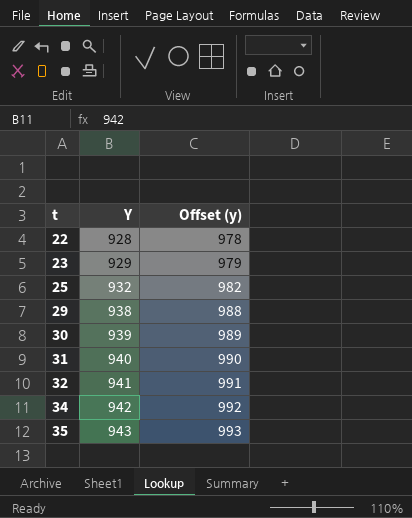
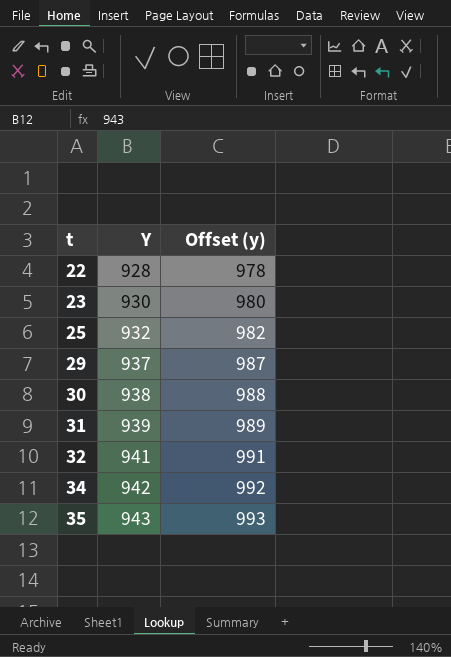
23 | Y: 929 -> 930
23 | Offset (y): 979 -> 980
29 | Y: 938 -> 937
29 | Offset (y): 988 -> 987
30 | Y: 939 -> 938
30 | Offset (y): 989 -> 988
31 | Y: 940 -> 939
31 | Offset (y): 990 -> 989

